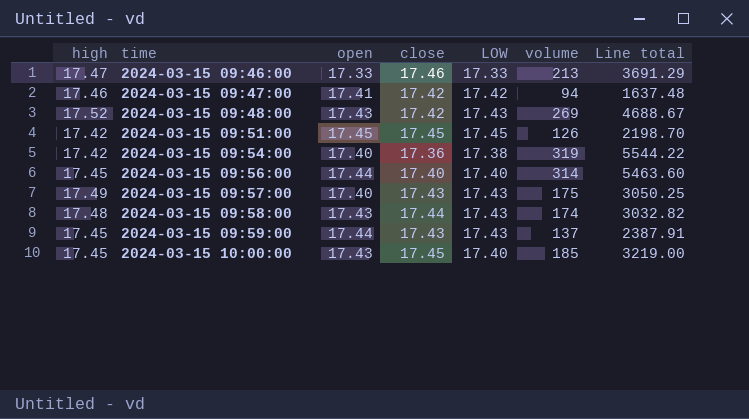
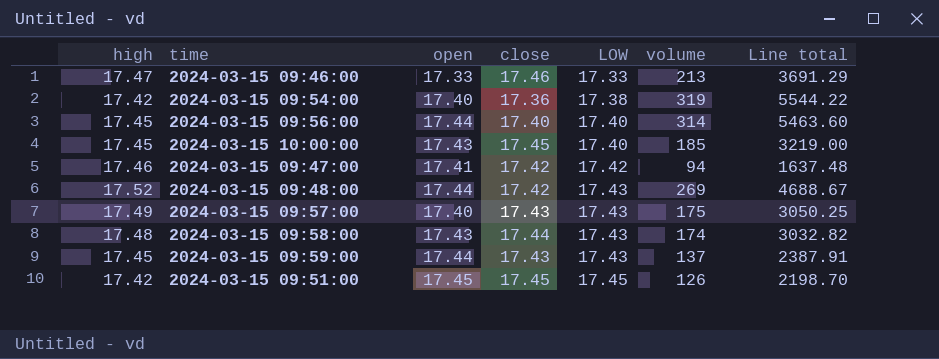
row order: time ascending -> LOW ascending
2024-03-15 09:48:00 | open: 17.43 -> 17.44

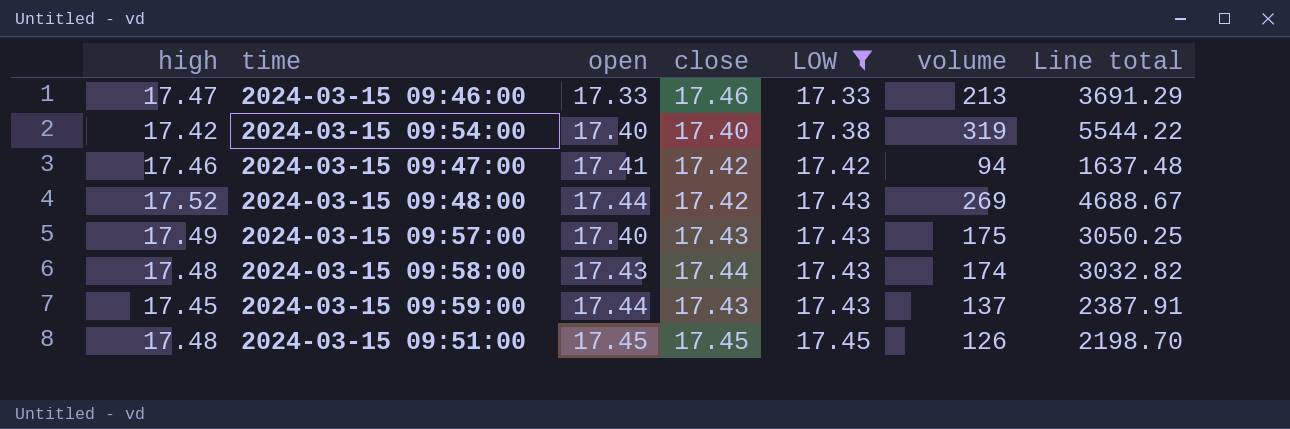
filter: none -> LOW != 17.40
2024-03-15 09:54:00 | close: 17.36 -> 17.40
2024-03-15 09:51:00 | high: 17.42 -> 17.48

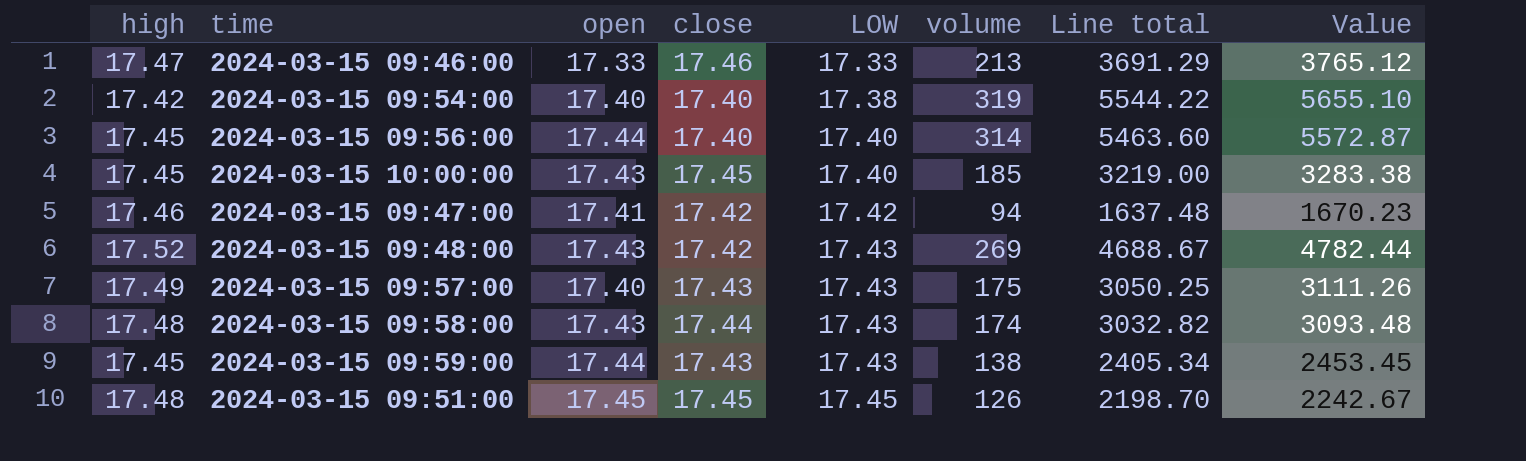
filter: LOW != 17.40 -> none
column Value | formula: none -> [Line total] * 1.02
2024-03-15 09:48:00 | open: 17.44 -> 17.43
2024-03-15 09:59:00 | volume: 137 -> 138
2024-03-15 09:59:00 | Line total: 2387.91 -> 2405.34

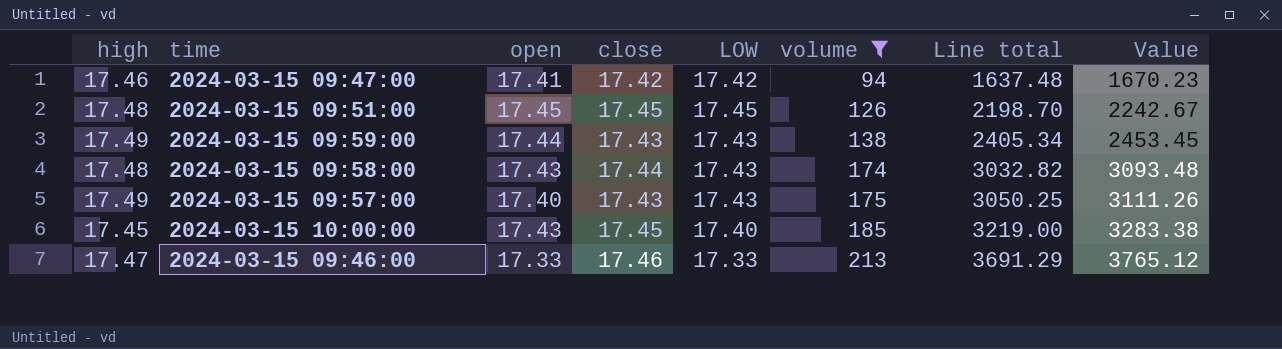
filter: none -> volume <= 213
row order: LOW ascending -> volume ascending
2024-03-15 09:59:00 | high: 17.45 -> 17.49

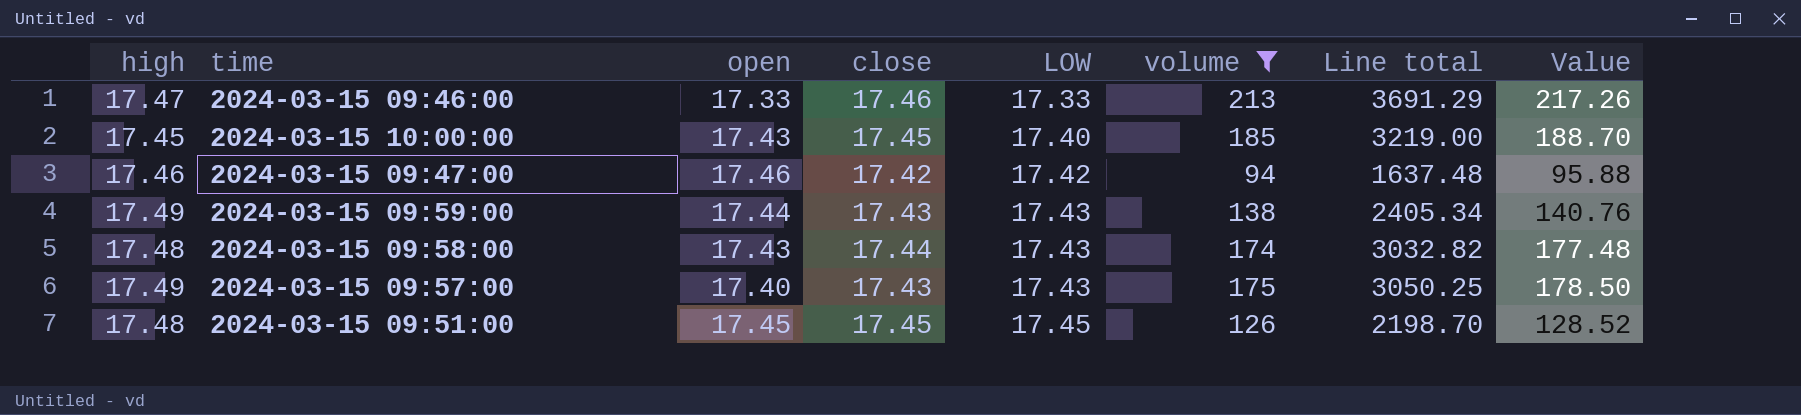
row order: volume ascending -> LOW ascending
column Value | formula: [Line total] * 1.02 -> [volume] * 1.02
2024-03-15 09:47:00 | open: 17.41 -> 17.46

